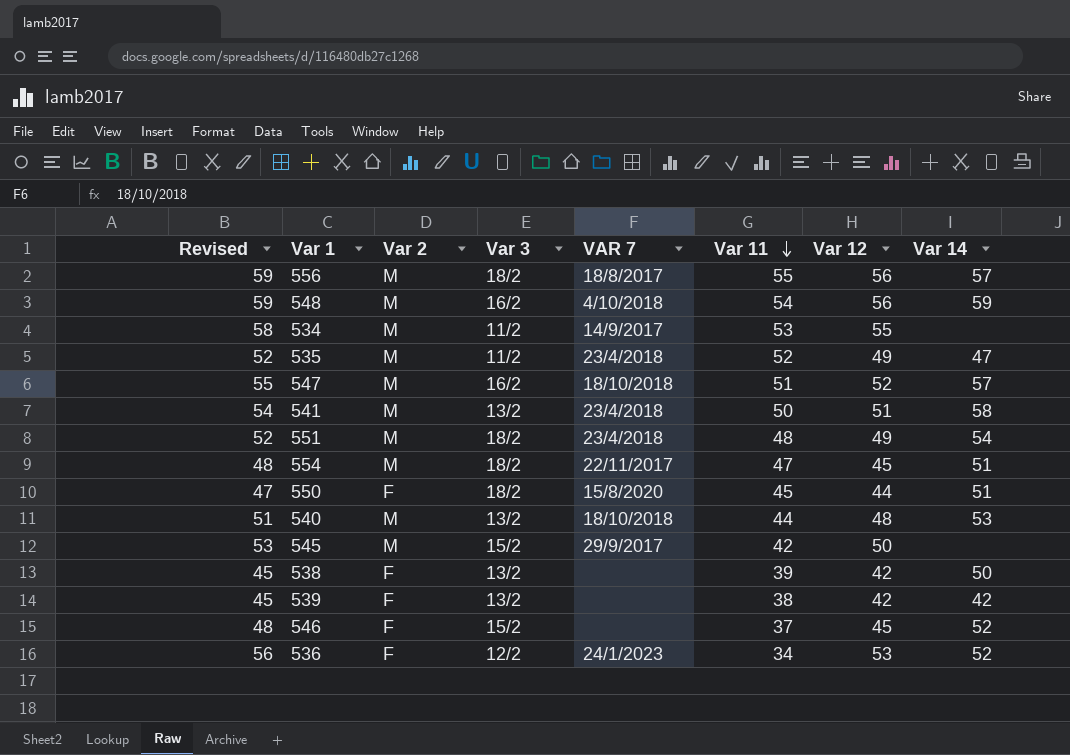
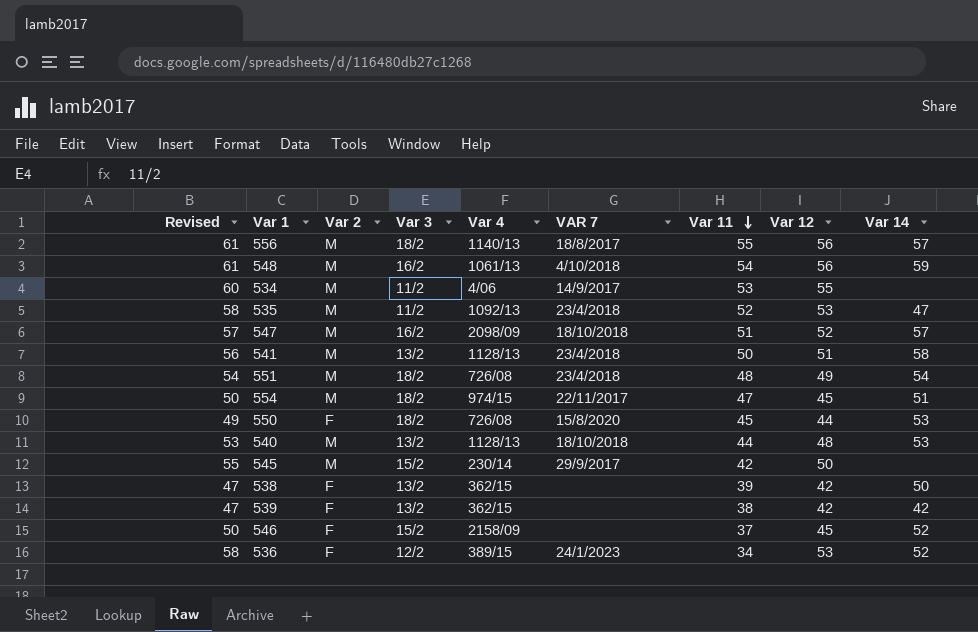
column Revised | formula: [Var 12] + 3 -> [Var 12] + 5
column Var 4 | position: none -> 5
535 | Var 12: 49 -> 53
550 | Var 14: 51 -> 53

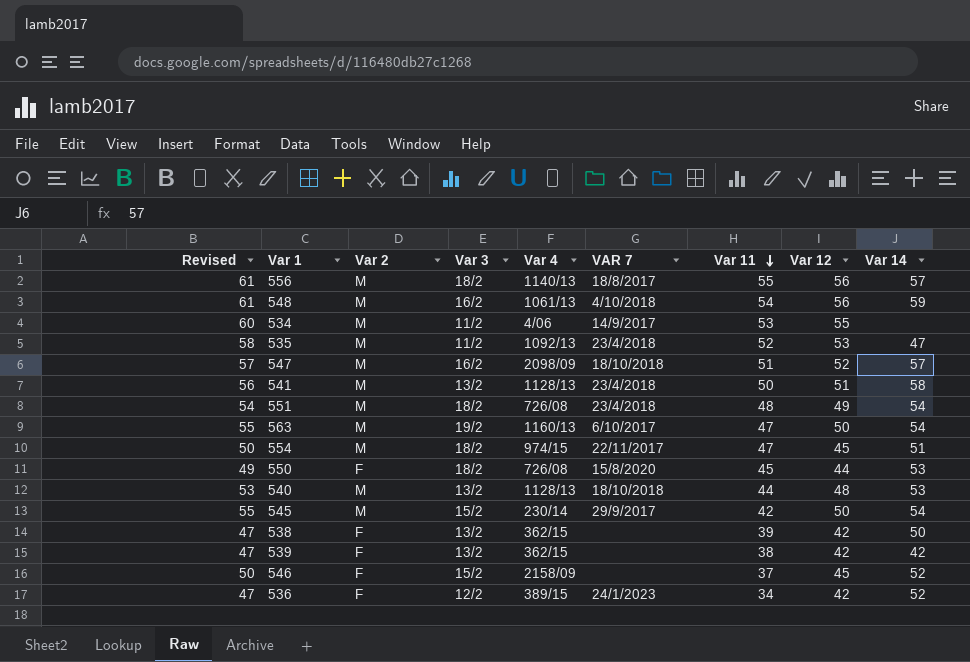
row 563: none -> 55 | M | 19/2 | 1160/13 | 6/10/2017 | 47 | 50 | 54
545 | Var 14: none -> 54
536 | Revised: 58 -> 47
536 | Var 12: 53 -> 42

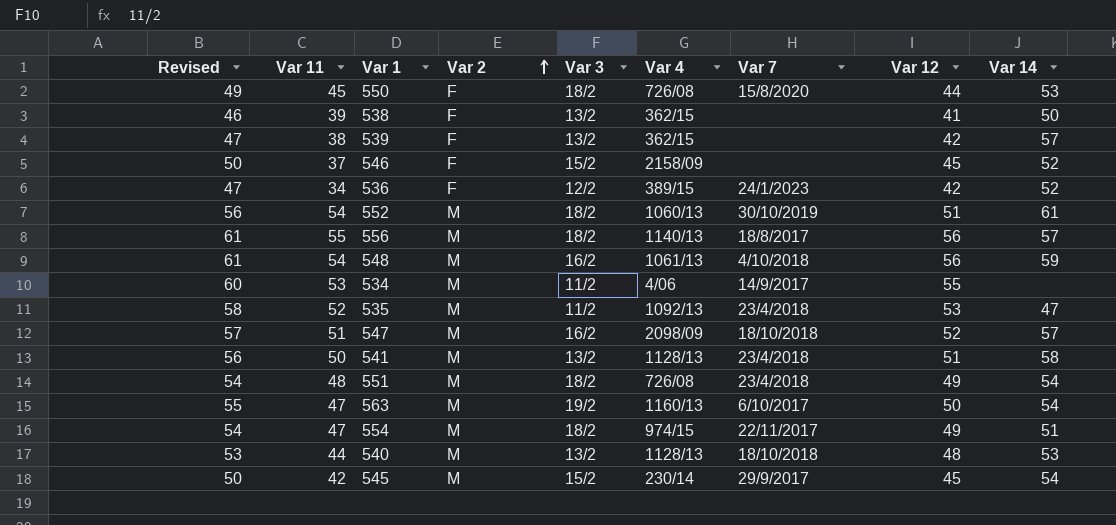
row order: Var 11 descending -> Var 2 ascending
column Var 11 | position: 7 -> 2
column name: VAR 7 -> Var 7
538 | Revised: 47 -> 46
538 | Var 12: 42 -> 41
539 | Var 14: 42 -> 57
row 552: none -> 56 | 54 | M | 18/2 | 1060/13 | 30/10/2019 | 51 | 61
554 | Revised: 50 -> 54
554 | Var 12: 45 -> 49
545 | Revised: 55 -> 50
545 | Var 12: 50 -> 45

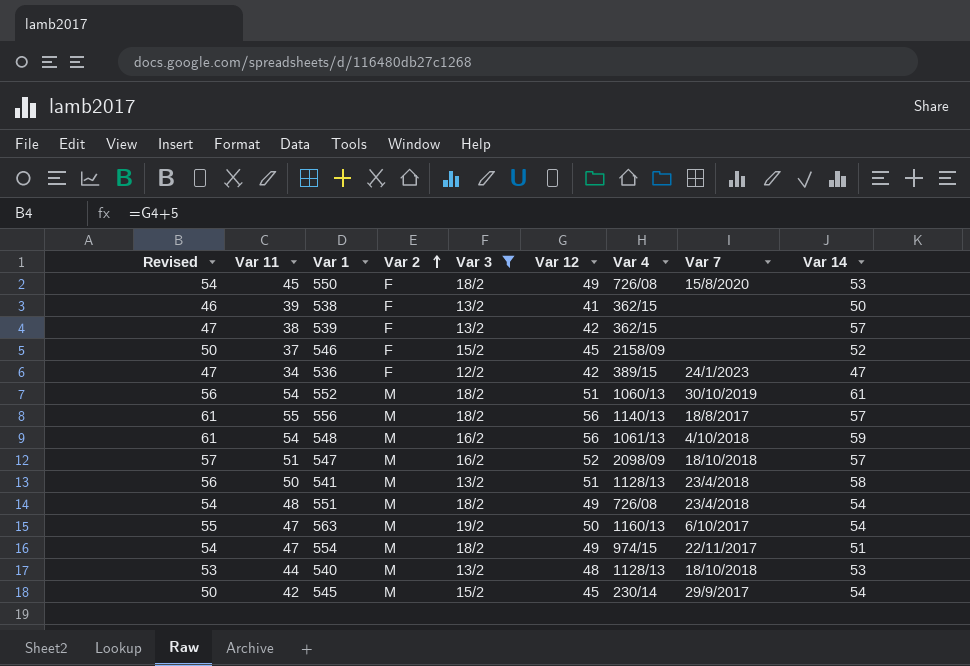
filter: none -> Var 3 != 11/2
column Var 12 | position: 8 -> 6
550 | Revised: 49 -> 54
550 | Var 12: 44 -> 49
536 | Var 14: 52 -> 47

